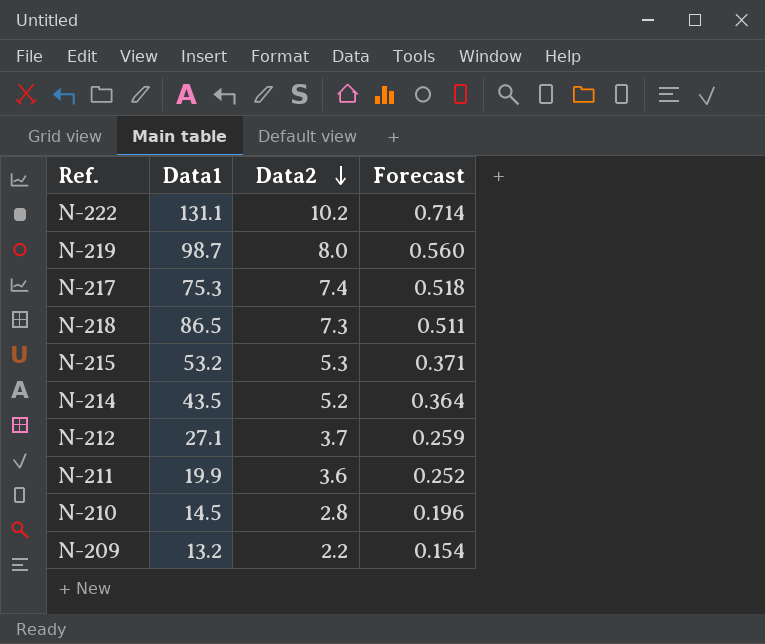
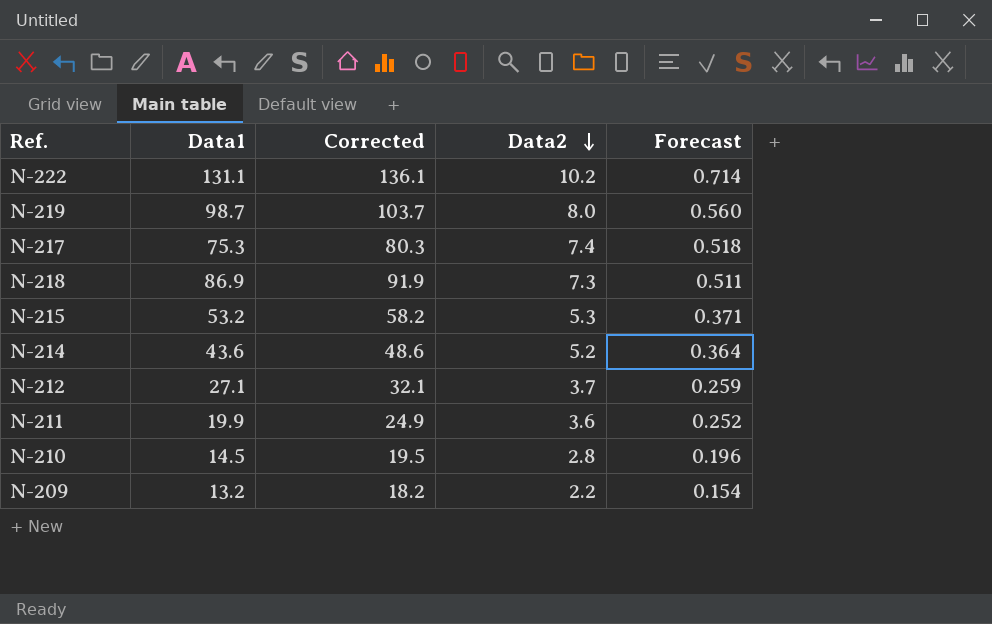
column Corrected | formula: none -> [Data1] + 5
N-218 | Data1: 86.5 -> 86.9
N-214 | Data1: 43.5 -> 43.6

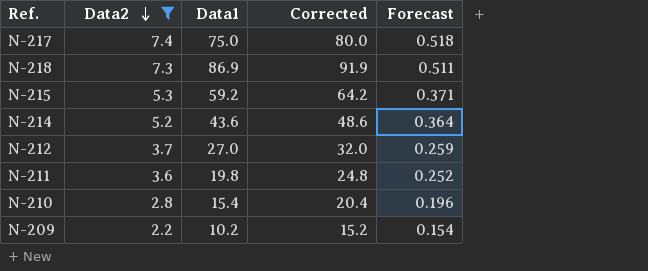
filter: none -> Data2 <= 7.4
column Data2 | position: 4 -> 2
N-217 | Data1: 75.3 -> 75.0
N-217 | Corrected: 80.3 -> 80.0
N-215 | Data1: 53.2 -> 59.2
N-215 | Corrected: 58.2 -> 64.2
N-212 | Data1: 27.1 -> 27.0
N-212 | Corrected: 32.1 -> 32.0
N-211 | Data1: 19.9 -> 19.8
N-211 | Corrected: 24.9 -> 24.8
N-210 | Data1: 14.5 -> 15.4
N-210 | Corrected: 19.5 -> 20.4
N-209 | Data1: 13.2 -> 10.2
N-209 | Corrected: 18.2 -> 15.2

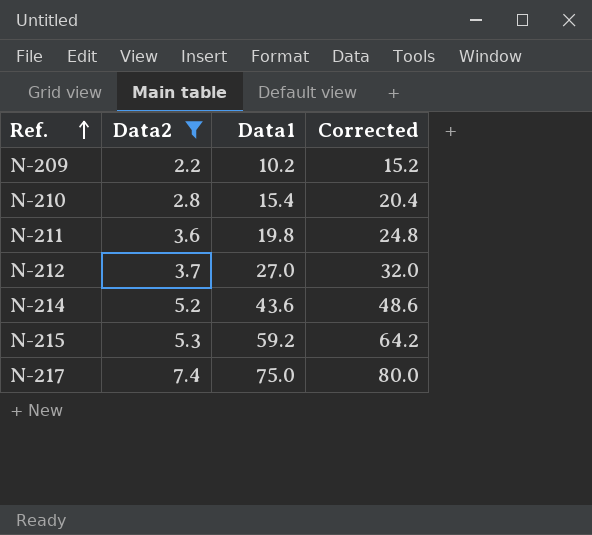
row order: Data2 descending -> Ref. ascending
column Forecast | formula: [Data2] * 0.07 -> none
row N-218: 7.3 | 86.9 | 91.9 | 0.511 -> none

